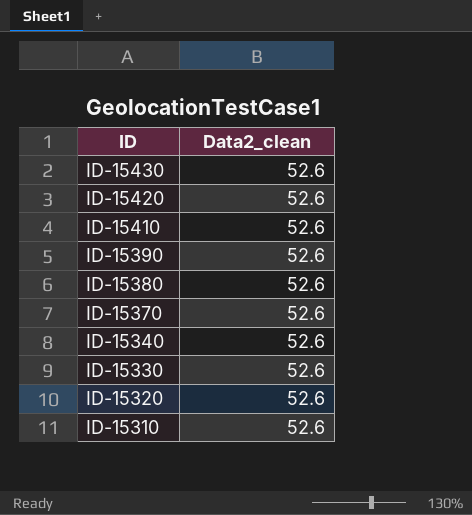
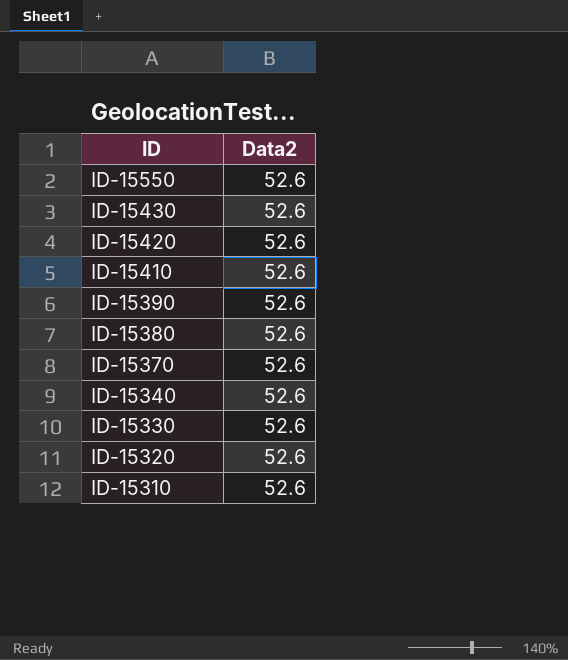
column name: Data2_clean -> Data2
row ID-15550: none -> 52.6

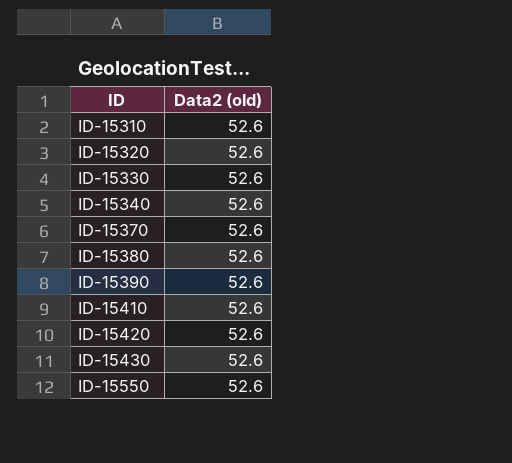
row order: ID descending -> ID ascending
column name: Data2 -> Data2 (old)

